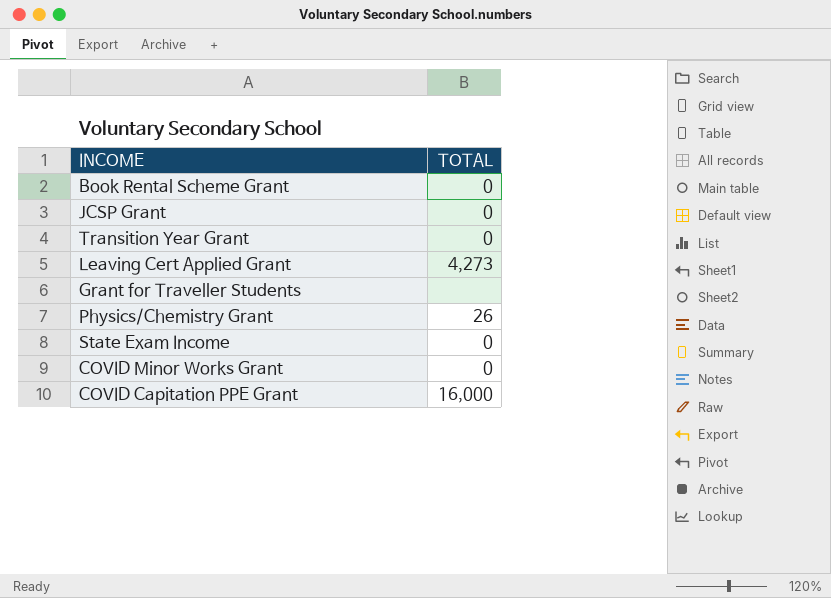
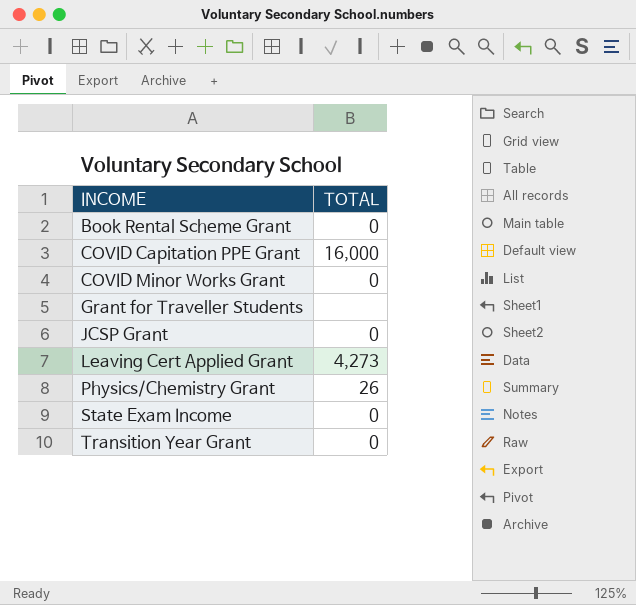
row order: none -> INCOME ascending

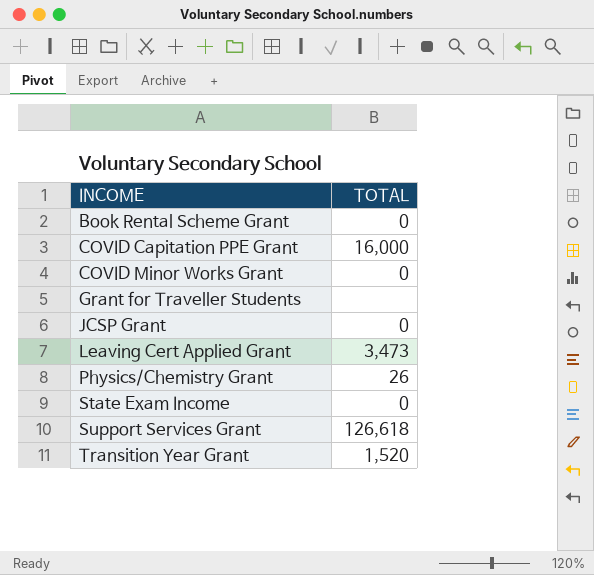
Leaving Cert Applied Grant | TOTAL: 4,273 -> 3,473
row Support Services Grant: none -> 126,618
Transition Year Grant | TOTAL: 0 -> 1,520

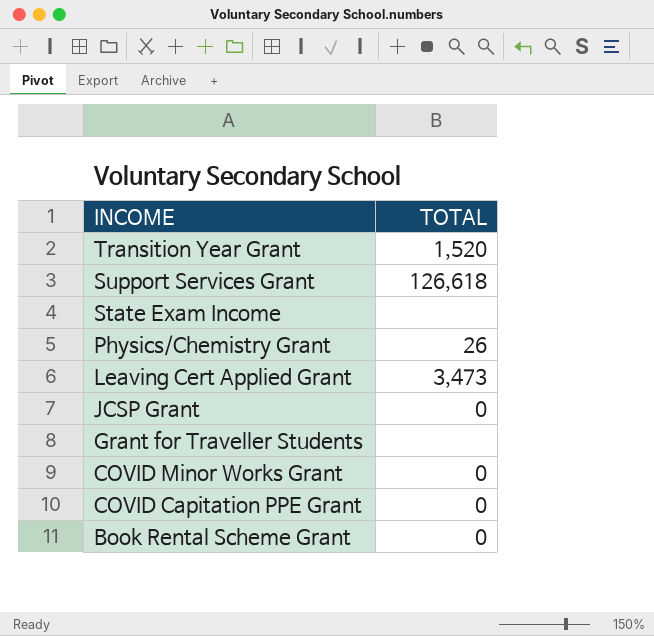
row order: INCOME ascending -> INCOME descending
State Exam Income | TOTAL: 0 -> none
COVID Capitation PPE Grant | TOTAL: 16,000 -> 0

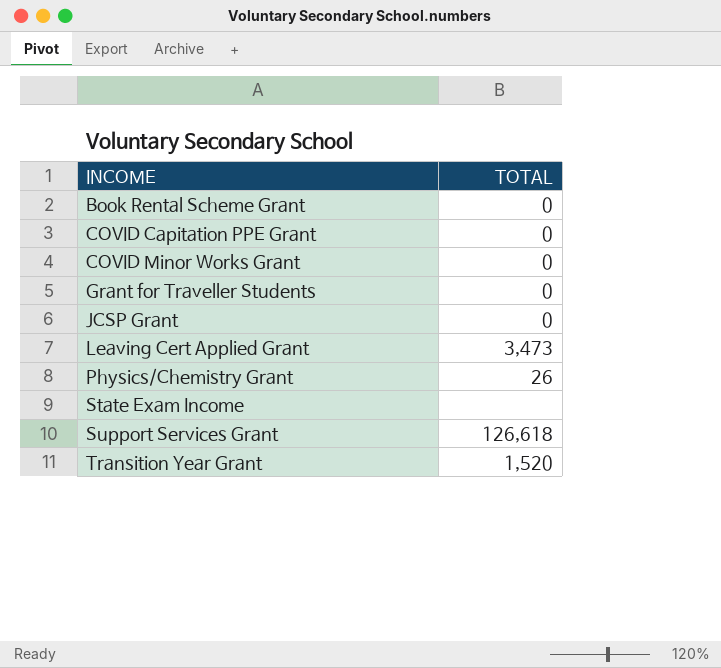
row order: INCOME descending -> INCOME ascending
Grant for Traveller Students | TOTAL: none -> 0

